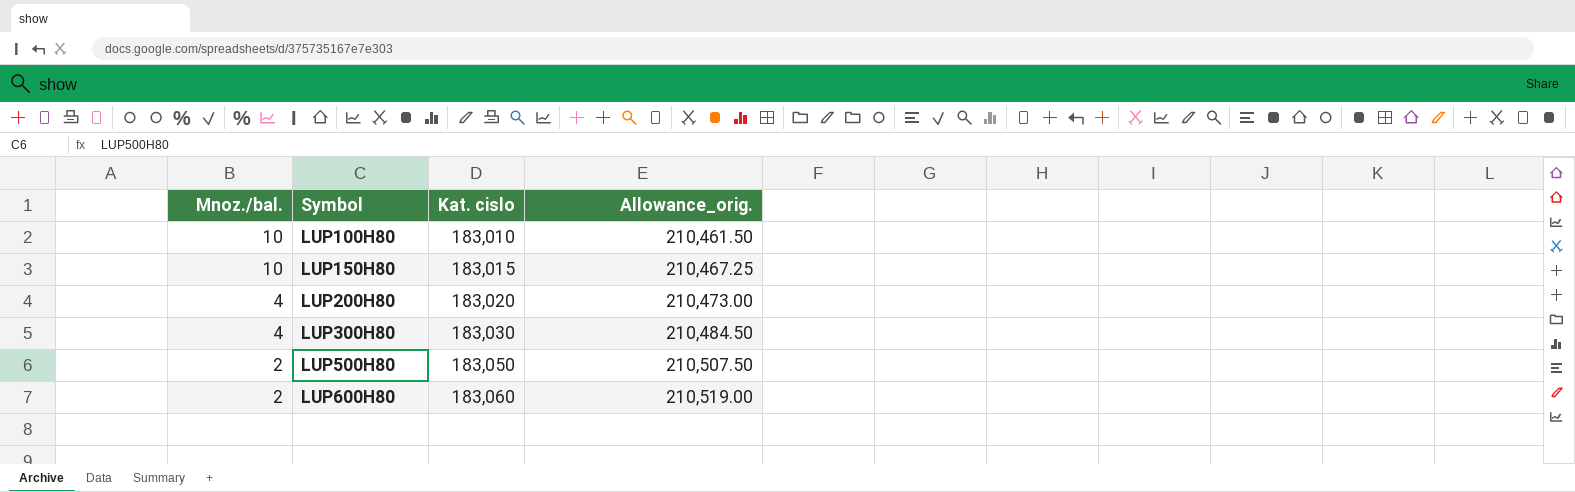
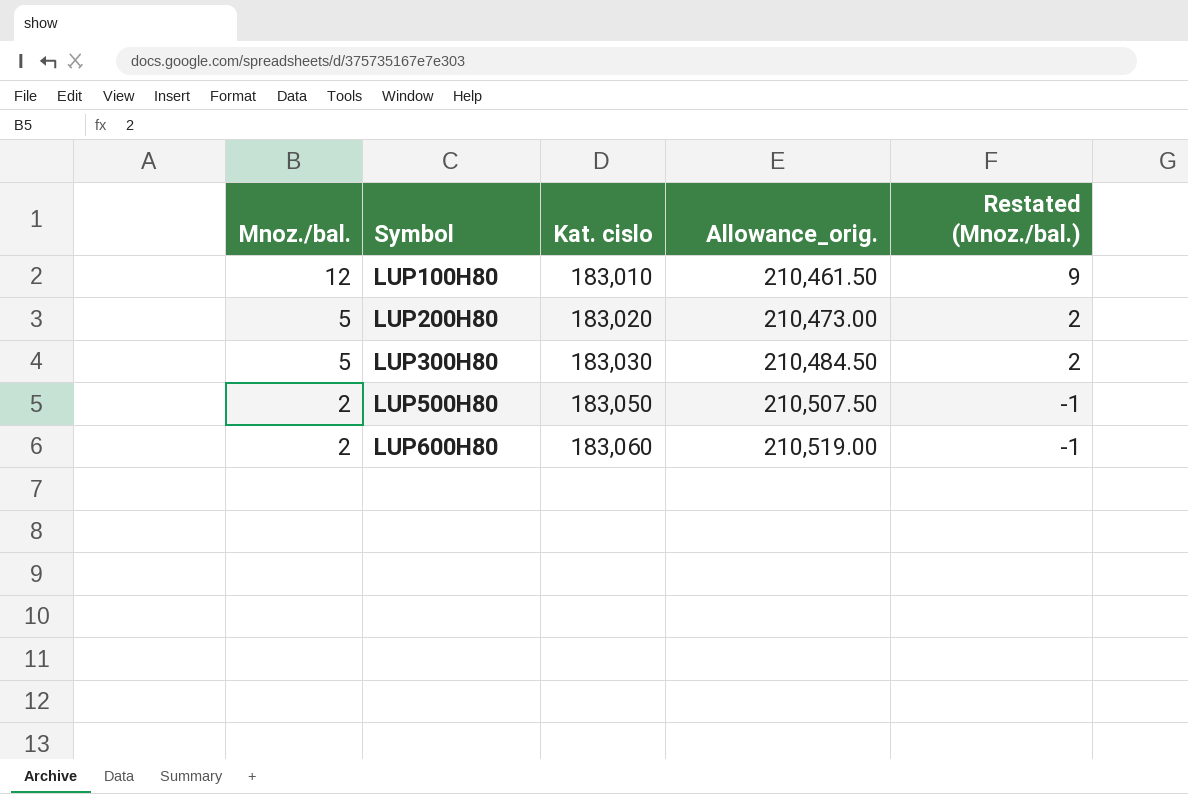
column Restated (Mnoz./bal.) | formula: none -> [Mnoz./bal.] - 3
row LUP150H80: 10 | 183,015 | 210,467.25 -> none
LUP100H80 | Mnoz./bal.: 10 -> 12
LUP200H80 | Mnoz./bal.: 4 -> 5
LUP300H80 | Mnoz./bal.: 4 -> 5

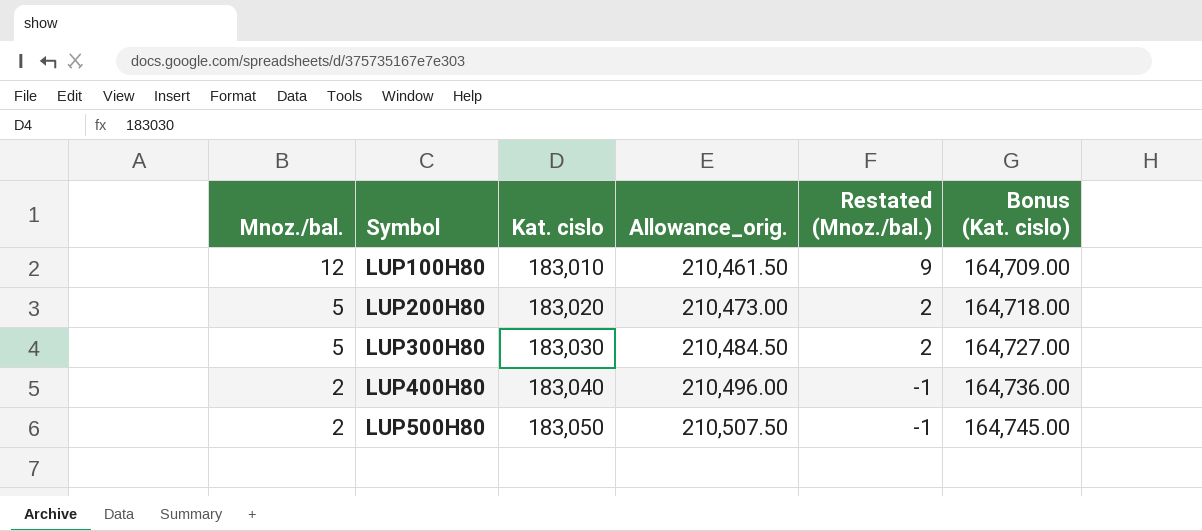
column Bonus (Kat. cislo) | formula: none -> [Kat. cislo] * 0.9
row LUP600H80: 2 | 183,060 | 210,519.00 | -1 -> none
row LUP400H80: none -> 2 | 183,040 | 210,496.00 | -1 | 164,736.00

